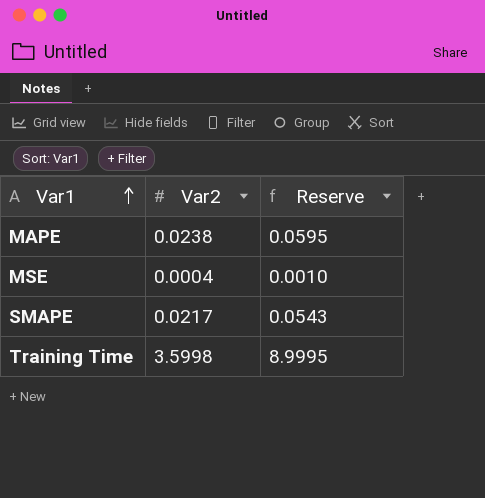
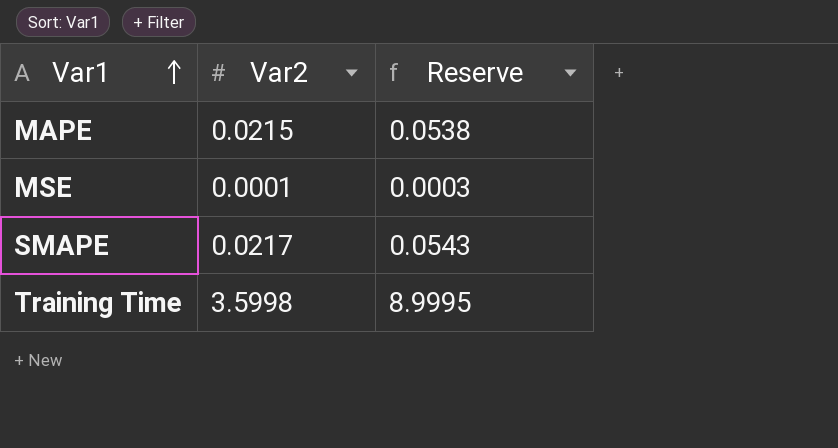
MAPE | Var2: 0.0238 -> 0.0215
MAPE | Reserve: 0.0595 -> 0.0538
MSE | Var2: 0.0004 -> 0.0001
MSE | Reserve: 0.0010 -> 0.0003

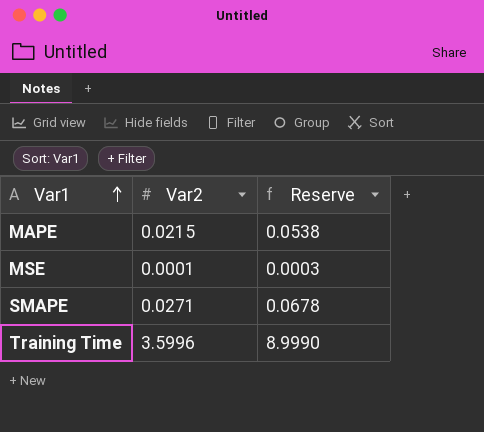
SMAPE | Var2: 0.0217 -> 0.0271
SMAPE | Reserve: 0.0543 -> 0.0678
Training Time | Var2: 3.5998 -> 3.5996
Training Time | Reserve: 8.9995 -> 8.9990

